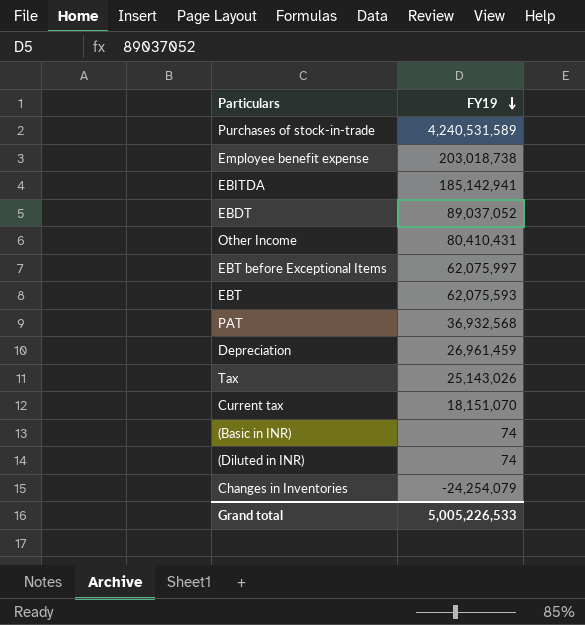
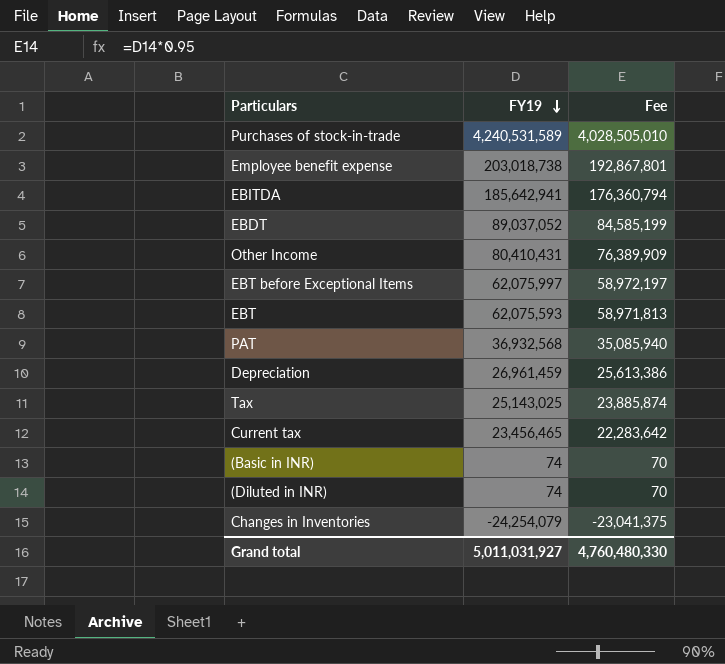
column Fee | formula: none -> [FY19] * 0.95
EBITDA | FY19: 185,142,941 -> 185,642,941
Tax | FY19: 25,143,026 -> 25,143,025
Current tax | FY19: 18,151,070 -> 23,456,465
Grand total | FY19: 5,005,226,533 -> 5,011,031,927

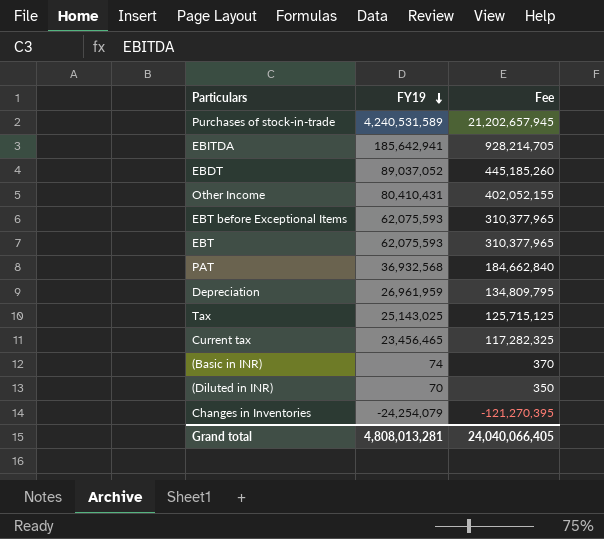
column Fee | formula: [FY19] * 0.95 -> [FY19] * 5
row Employee benefit expense: 203,018,738 | 192,867,801 -> none
EBT before Exceptional Items | FY19: 62,075,997 -> 62,075,593
Depreciation | FY19: 26,961,459 -> 26,961,959
(Diluted in INR) | FY19: 74 -> 70
Grand total | FY19: 5,011,031,927 -> 4,808,013,281
Grand total | Fee: 4,760,480,330 -> 24,040,066,405

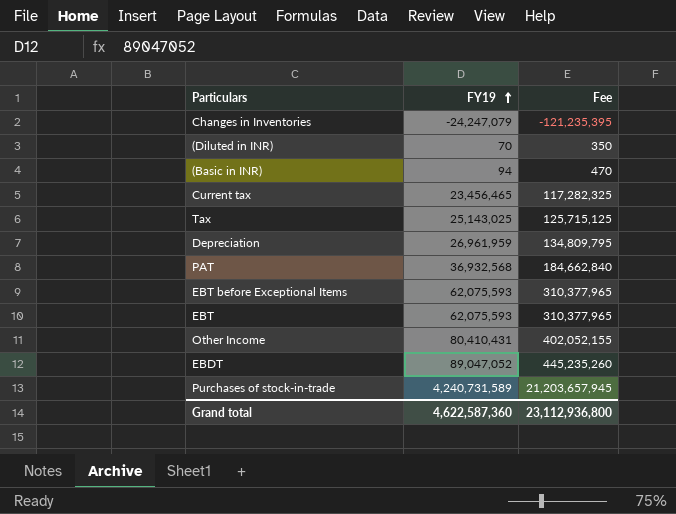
row order: FY19 descending -> FY19 ascending
row EBITDA: 185,642,941 | 928,214,705 -> none
Changes in Inventories | FY19: -24,254,079 -> -24,247,079
Changes in Inventories | Fee: -121,270,395 -> -121,235,395
(Basic in INR) | FY19: 74 -> 94
(Basic in INR) | Fee: 370 -> 470
EBDT | FY19: 89,037,052 -> 89,047,052
EBDT | Fee: 445,185,260 -> 445,235,260
Purchases of stock-in-trade | FY19: 4,240,531,589 -> 4,240,731,589
Purchases of stock-in-trade | Fee: 21,202,657,945 -> 21,203,657,945
Grand total | FY19: 4,808,013,281 -> 4,622,587,360
Grand total | Fee: 24,040,066,405 -> 23,112,936,800

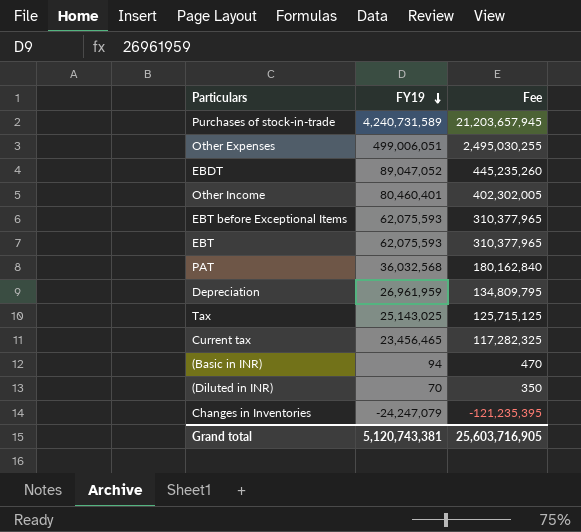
row order: FY19 ascending -> FY19 descending
row Other Expenses: none -> 499,006,051 | 2,495,030,255
Other Income | FY19: 80,410,431 -> 80,460,401
Other Income | Fee: 402,052,155 -> 402,302,005
PAT | FY19: 36,932,568 -> 36,032,568
PAT | Fee: 184,662,840 -> 180,162,840
Grand total | FY19: 4,622,587,360 -> 5,120,743,381
Grand total | Fee: 23,112,936,800 -> 25,603,716,905

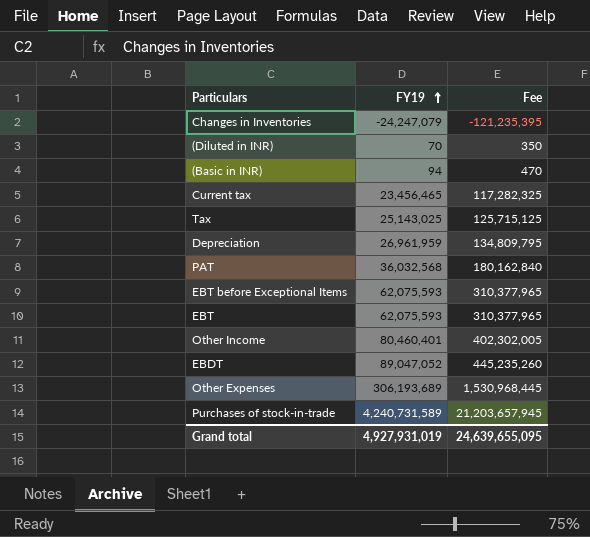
row order: FY19 descending -> FY19 ascending
Other Expenses | FY19: 499,006,051 -> 306,193,689
Other Expenses | Fee: 2,495,030,255 -> 1,530,968,445
Grand total | FY19: 5,120,743,381 -> 4,927,931,019
Grand total | Fee: 25,603,716,905 -> 24,639,655,095

